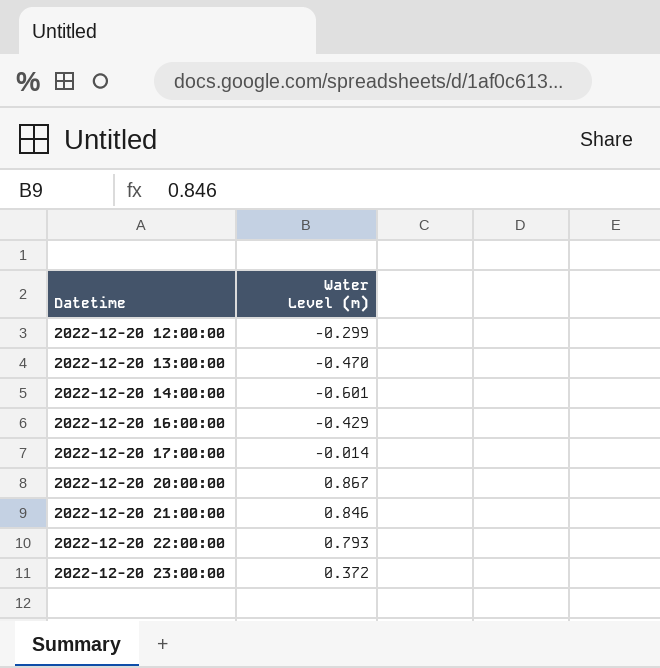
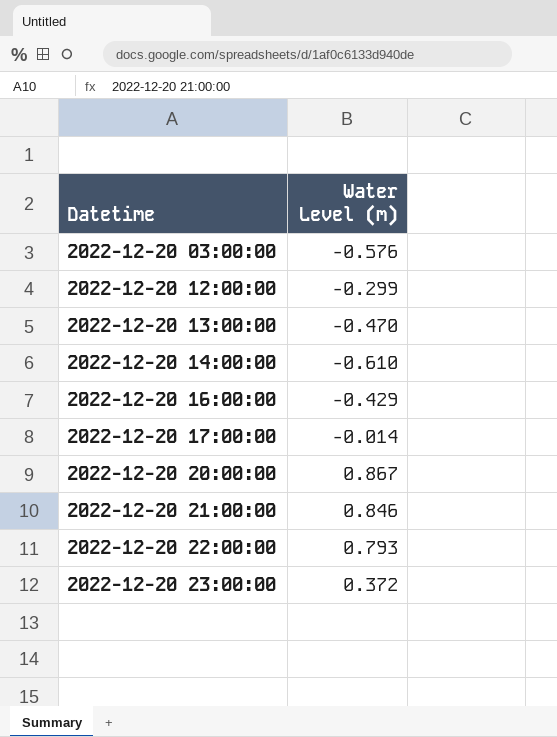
row 2022-12-20 03:00:00: none -> -0.576
2022-12-20 14:00:00 | Water Level (m): -0.601 -> -0.610

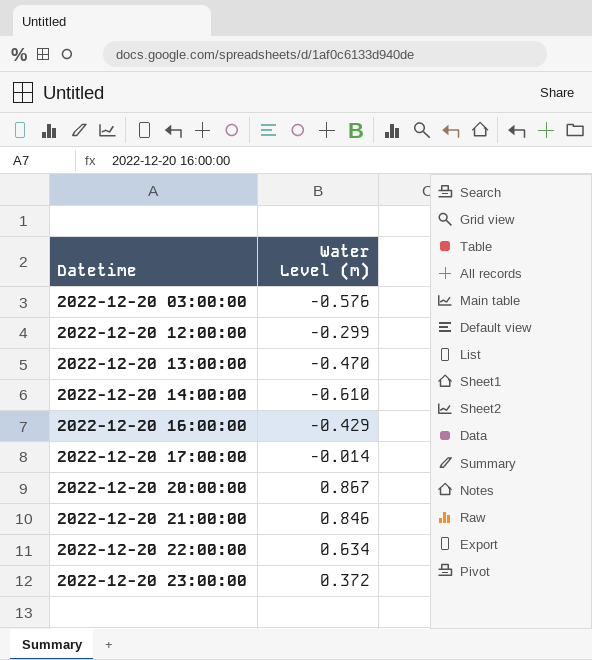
2022-12-20 22:00:00 | Water Level (m): 0.793 -> 0.634

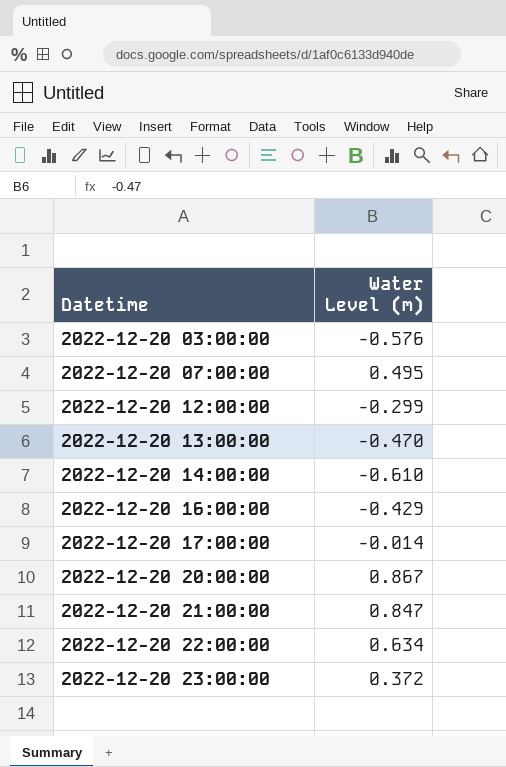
row 2022-12-20 07:00:00: none -> 0.495
2022-12-20 21:00:00 | Water Level (m): 0.846 -> 0.847

